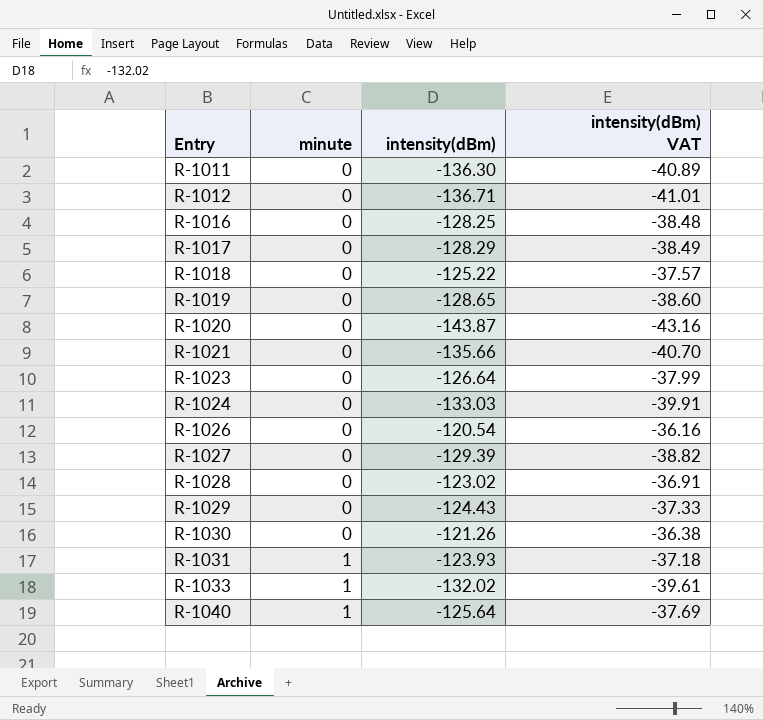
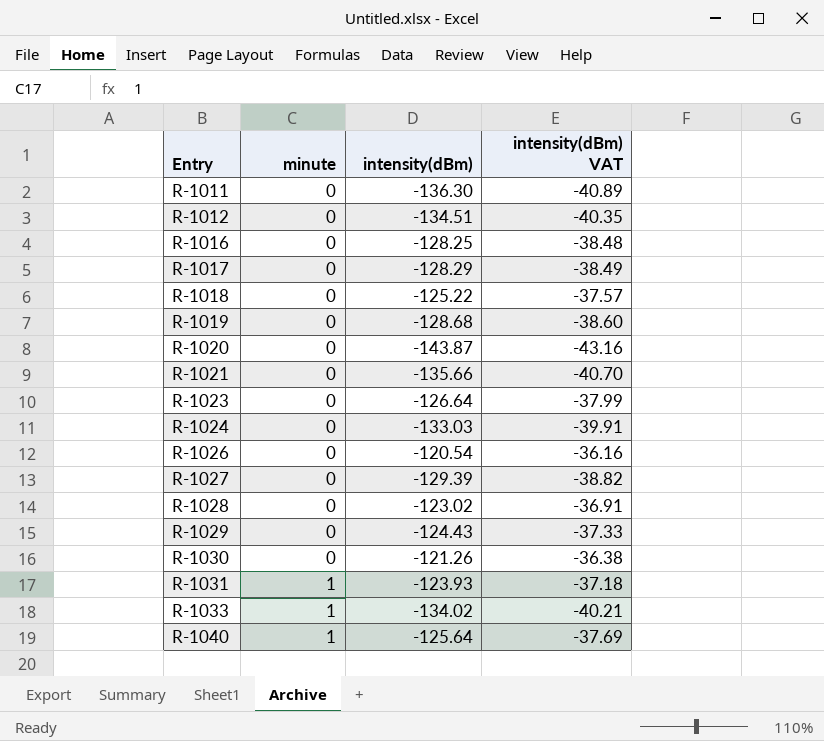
R-1012 | intensity(dBm): -136.71 -> -134.51
R-1012 | intensity(dBm) VAT: -41.01 -> -40.35
R-1019 | intensity(dBm): -128.65 -> -128.68
R-1033 | intensity(dBm): -132.02 -> -134.02
R-1033 | intensity(dBm) VAT: -39.61 -> -40.21

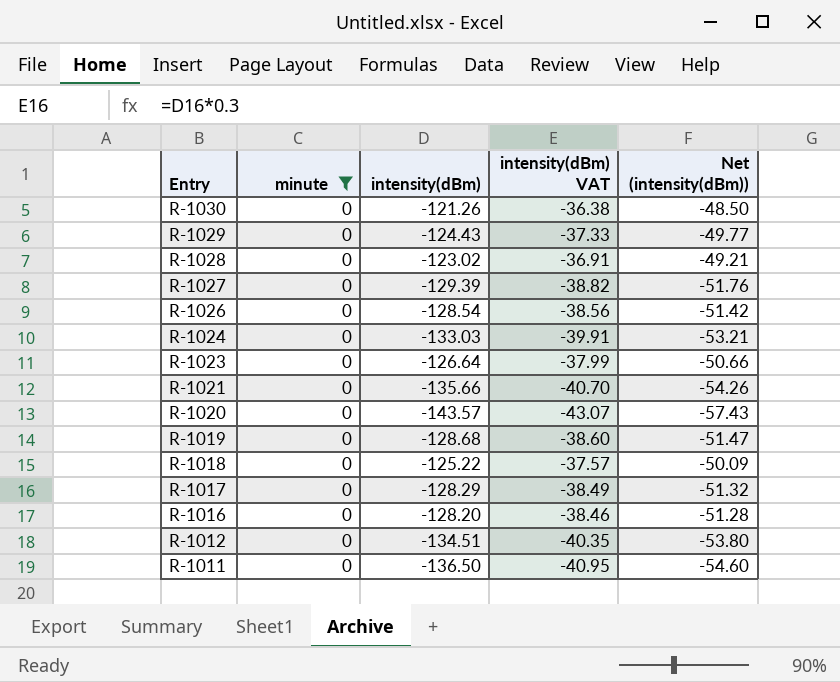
filter: none -> minute = 0
row order: Entry ascending -> Entry descending
column Net (intensity(dBm)) | formula: none -> [intensity(dBm)] * 0.4
R-1026 | intensity(dBm): -120.54 -> -128.54
R-1026 | intensity(dBm) VAT: -36.16 -> -38.56
R-1020 | intensity(dBm): -143.87 -> -143.57
R-1020 | intensity(dBm) VAT: -43.16 -> -43.07
R-1016 | intensity(dBm): -128.25 -> -128.20
R-1016 | intensity(dBm) VAT: -38.48 -> -38.46
R-1011 | intensity(dBm): -136.30 -> -136.50
R-1011 | intensity(dBm) VAT: -40.89 -> -40.95

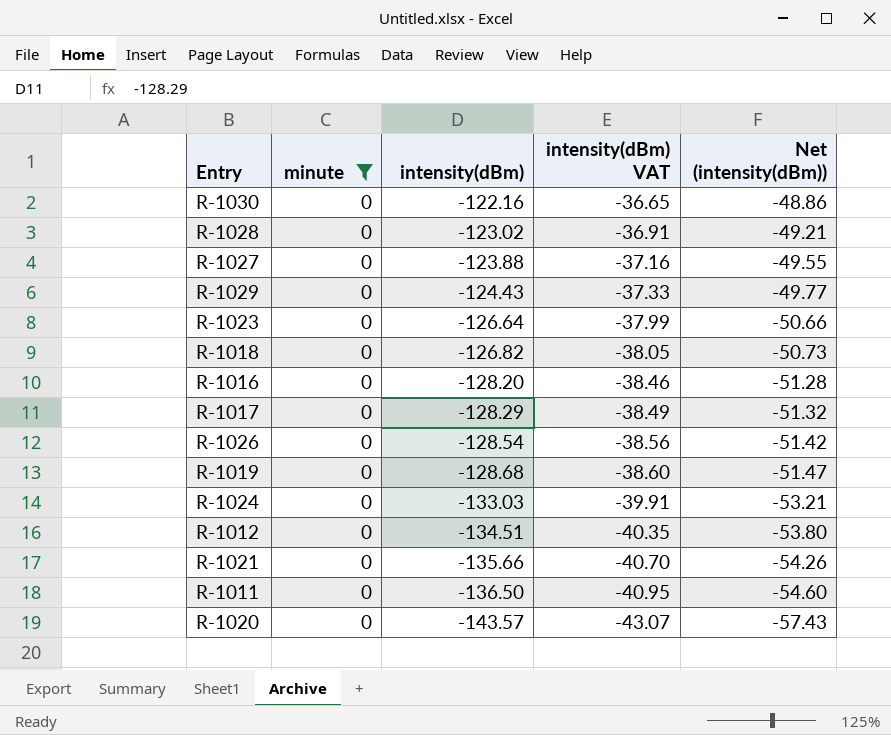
row order: Entry descending -> intensity(dBm) descending
R-1030 | intensity(dBm): -121.26 -> -122.16
R-1030 | intensity(dBm) VAT: -36.38 -> -36.65
R-1030 | Net (intensity(dBm)): -48.50 -> -48.86
R-1027 | intensity(dBm): -129.39 -> -123.88
R-1027 | intensity(dBm) VAT: -38.82 -> -37.16
R-1027 | Net (intensity(dBm)): -51.76 -> -49.55
R-1018 | intensity(dBm): -125.22 -> -126.82
R-1018 | intensity(dBm) VAT: -37.57 -> -38.05
R-1018 | Net (intensity(dBm)): -50.09 -> -50.73

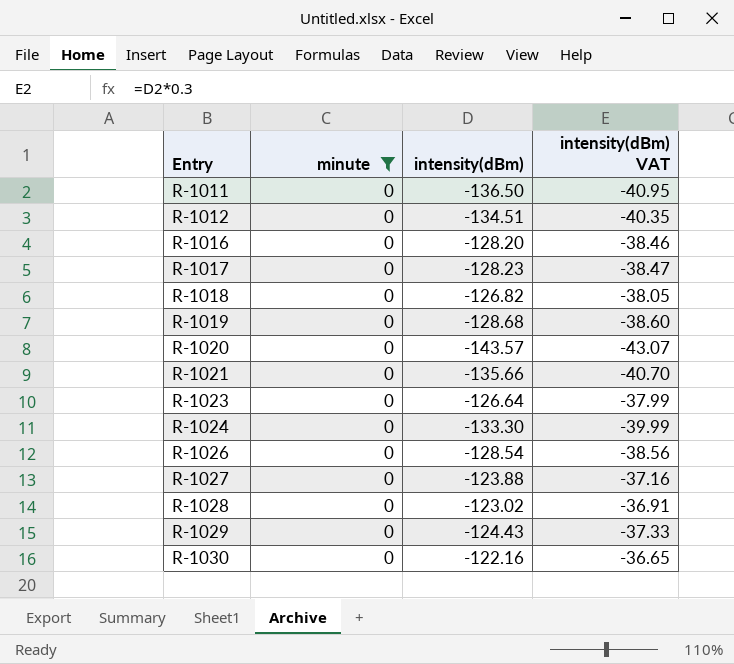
row order: intensity(dBm) descending -> Entry ascending
column Net (intensity(dBm)) | formula: [intensity(dBm)] * 0.4 -> none
R-1017 | intensity(dBm): -128.29 -> -128.23
R-1017 | intensity(dBm) VAT: -38.49 -> -38.47
R-1024 | intensity(dBm): -133.03 -> -133.30
R-1024 | intensity(dBm) VAT: -39.91 -> -39.99

